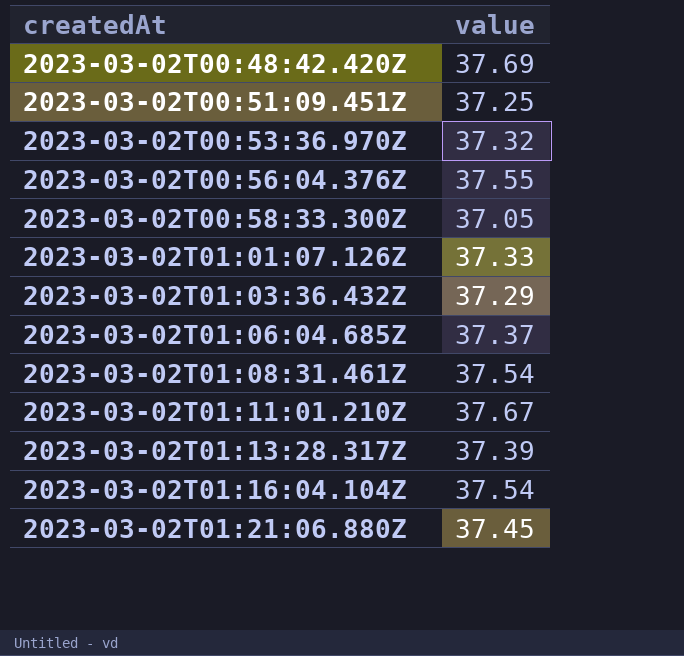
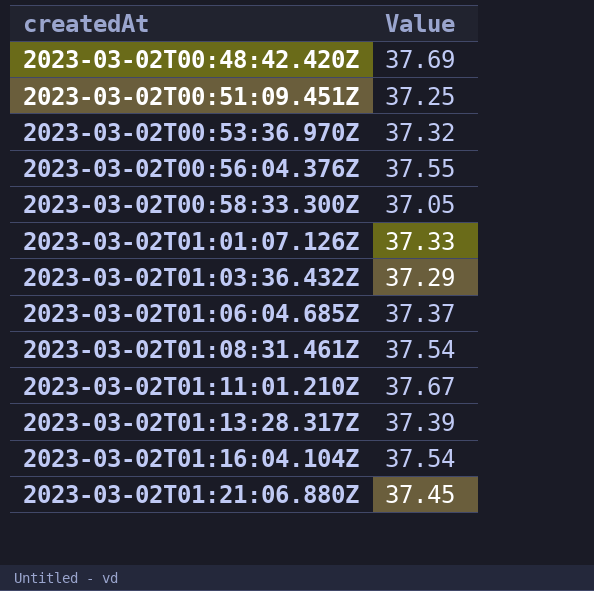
column name: value -> Value

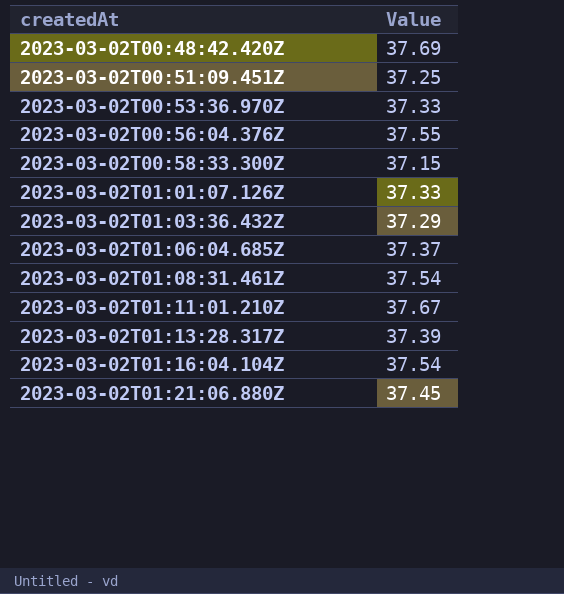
2023-03-02T00:53:36.970Z | Value: 37.32 -> 37.33
2023-03-02T00:58:33.300Z | Value: 37.05 -> 37.15

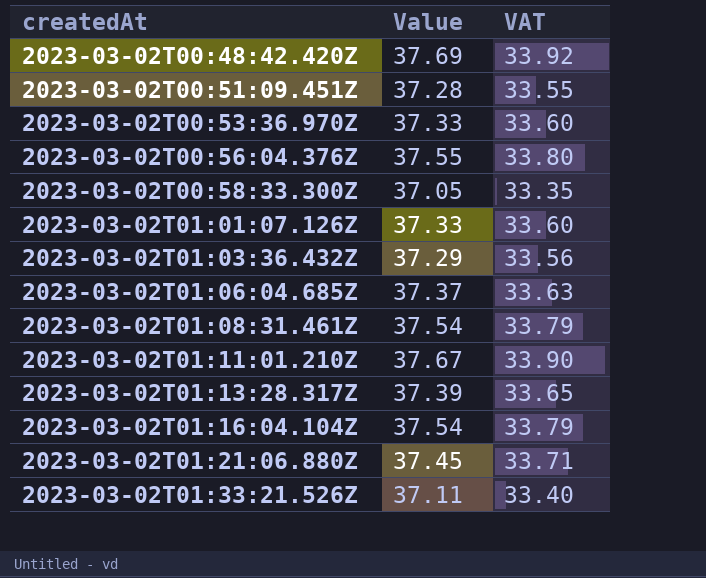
column VAT | formula: none -> [Value] * 0.9
2023-03-02T00:51:09.451Z | Value: 37.25 -> 37.28
2023-03-02T00:58:33.300Z | Value: 37.15 -> 37.05
row 2023-03-02T01:33:21.526Z: none -> 37.11 | 33.40

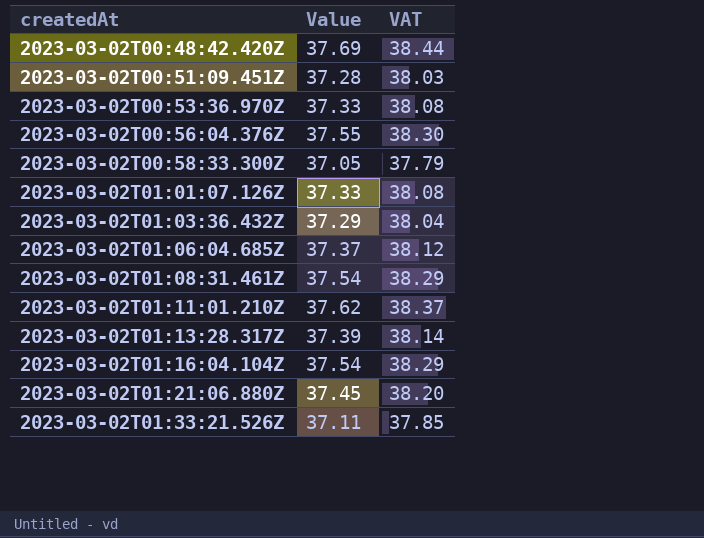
column VAT | formula: [Value] * 0.9 -> [Value] * 1.02
2023-03-02T01:11:01.210Z | Value: 37.67 -> 37.62

